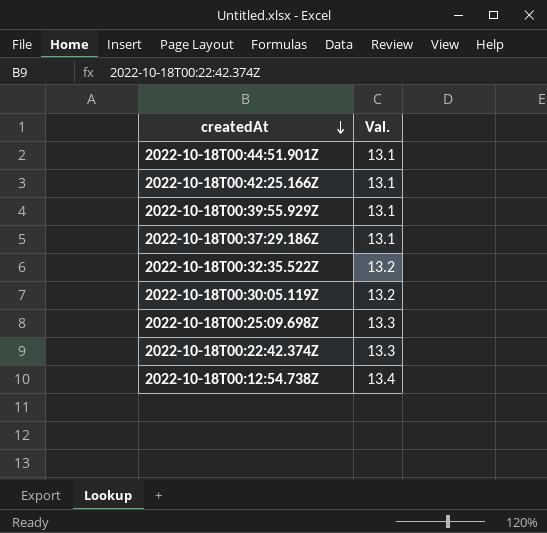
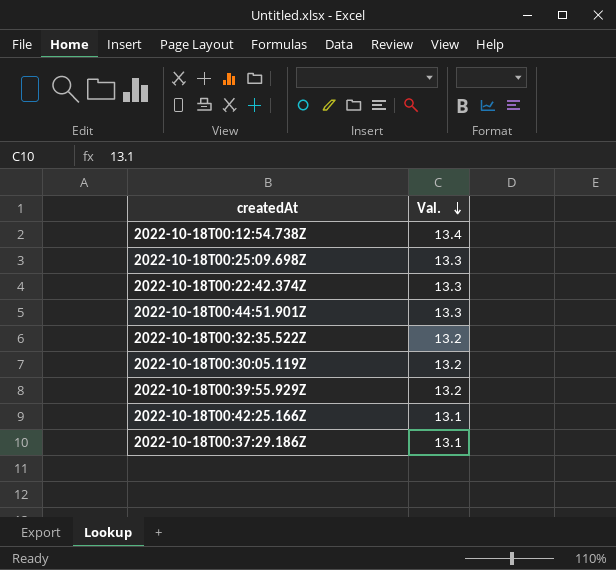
row order: createdAt descending -> Val. descending
2022-10-18T00:44:51.901Z | Val.: 13.1 -> 13.3
2022-10-18T00:39:55.929Z | Val.: 13.1 -> 13.2

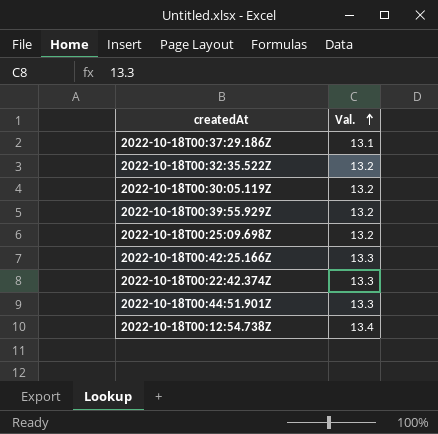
row order: Val. descending -> Val. ascending
2022-10-18T00:25:09.698Z | Val.: 13.3 -> 13.2
2022-10-18T00:42:25.166Z | Val.: 13.1 -> 13.3

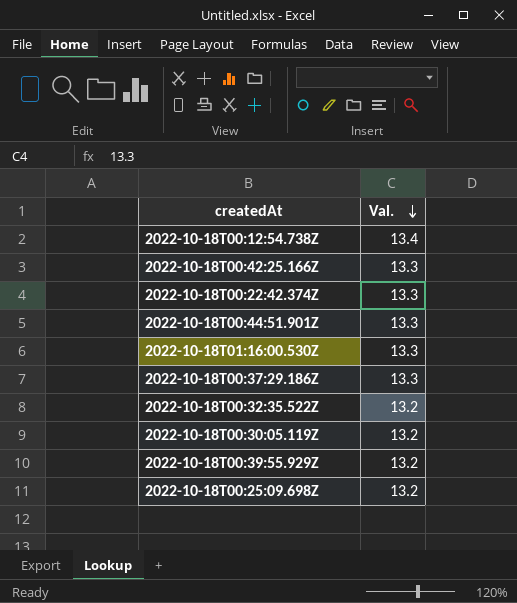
row order: Val. ascending -> Val. descending
row 2022-10-18T01:16:00.530Z: none -> 13.3
2022-10-18T00:37:29.186Z | Val.: 13.1 -> 13.3

